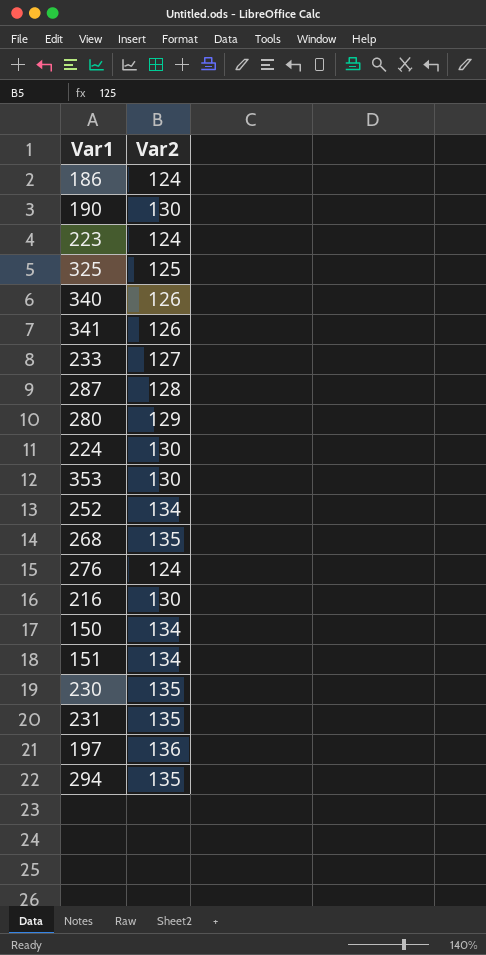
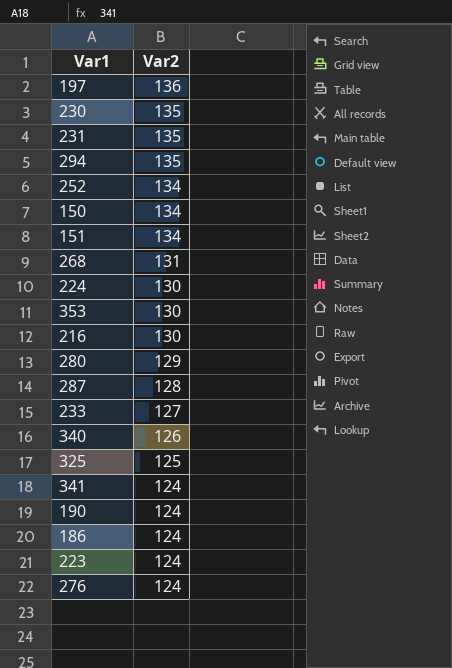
row order: none -> Var2 descending
268 | Var2: 135 -> 131
341 | Var2: 126 -> 124
190 | Var2: 130 -> 124

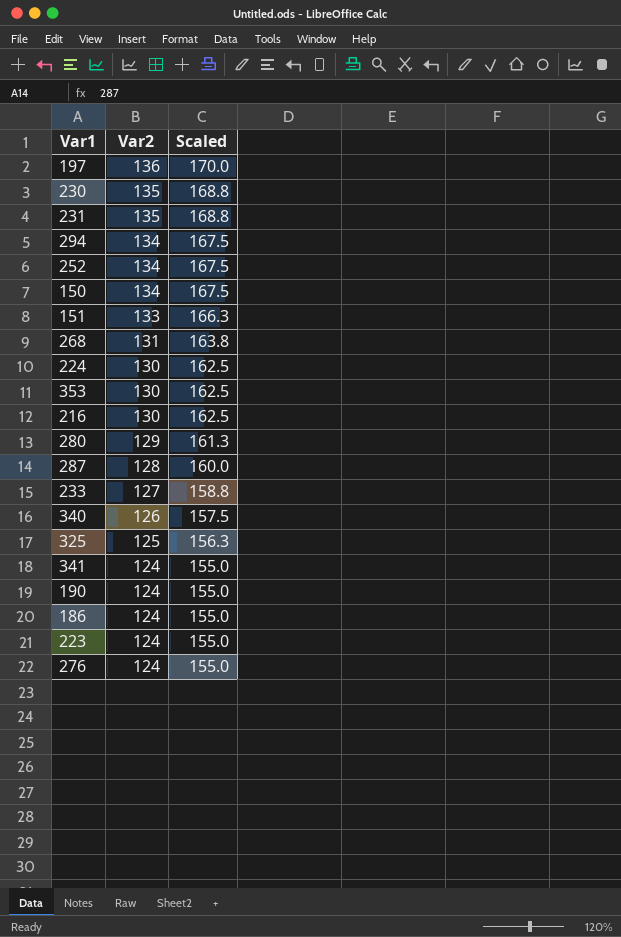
column Scaled | formula: none -> [Var2] * 1.25
294 | Var2: 135 -> 134
151 | Var2: 134 -> 133

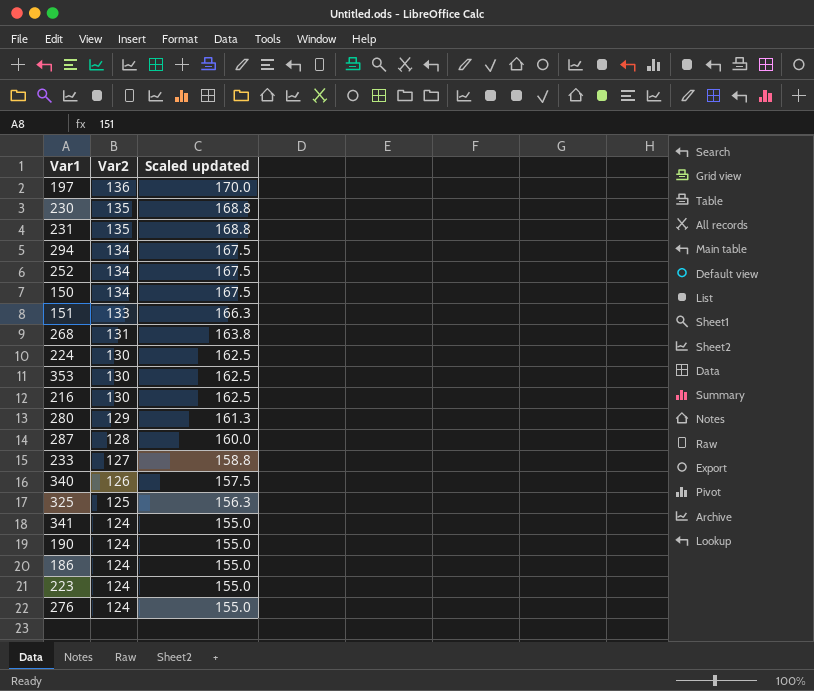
column name: Scaled -> Scaled updated

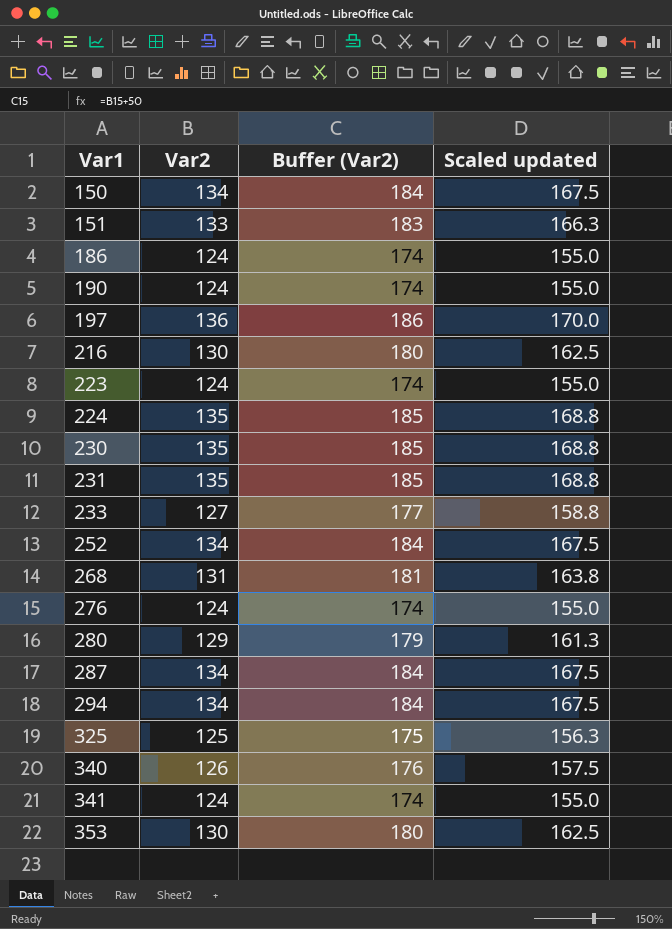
row order: Var2 descending -> Var1 ascending
column Buffer (Var2) | formula: none -> [Var2] + 50
224 | Var2: 130 -> 135
224 | Scaled updated: 162.5 -> 168.8
287 | Var2: 128 -> 134
287 | Scaled updated: 160.0 -> 167.5

